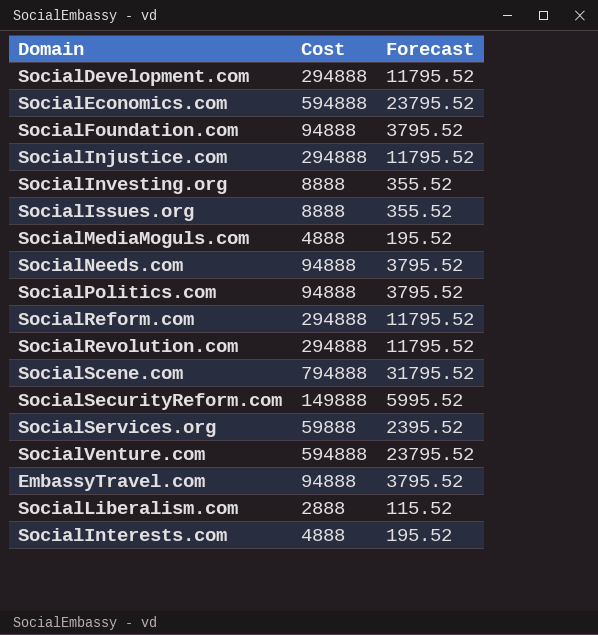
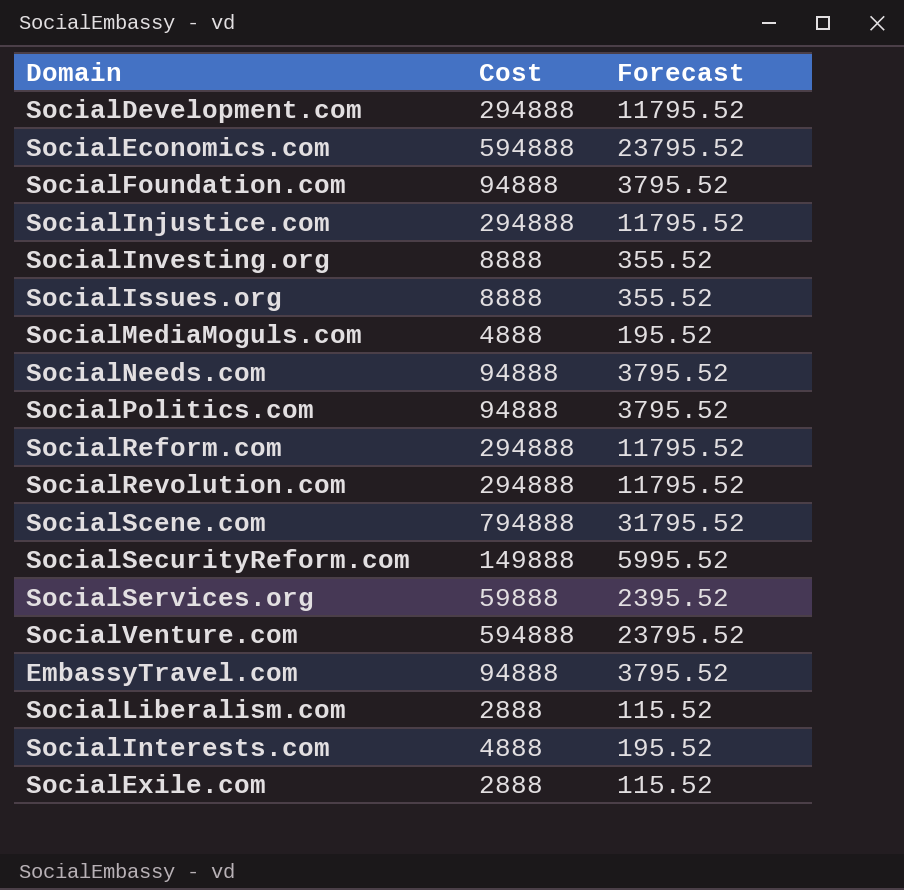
row SocialExile.com: none -> 2888 | 115.52

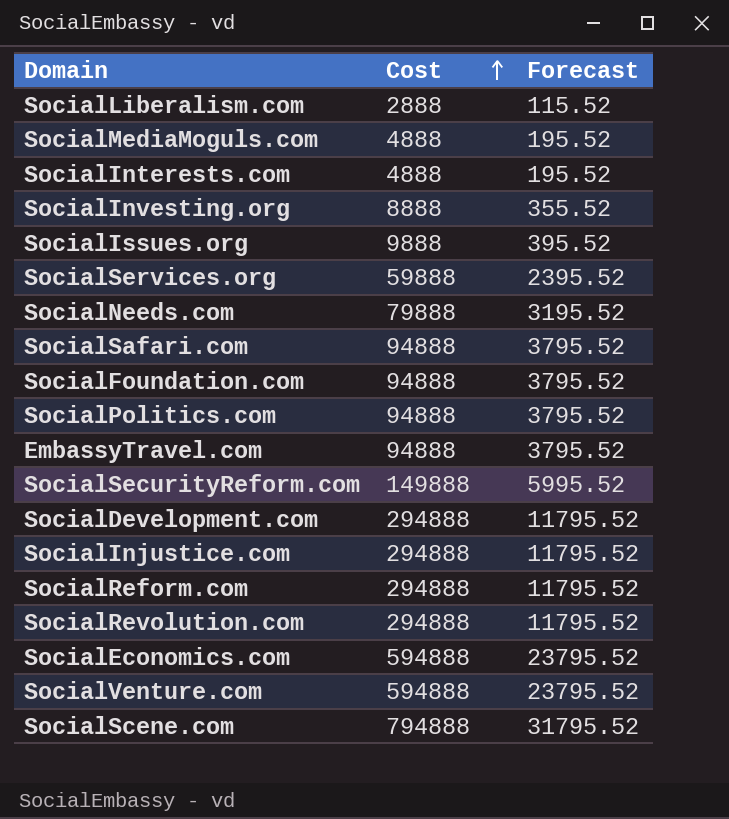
row order: none -> Cost ascending
row SocialExile.com: 2888 | 115.52 -> none
SocialIssues.org | Cost: 8888 -> 9888
SocialIssues.org | Forecast: 355.52 -> 395.52
SocialNeeds.com | Cost: 94888 -> 79888
SocialNeeds.com | Forecast: 3795.52 -> 3195.52
row SocialSafari.com: none -> 94888 | 3795.52

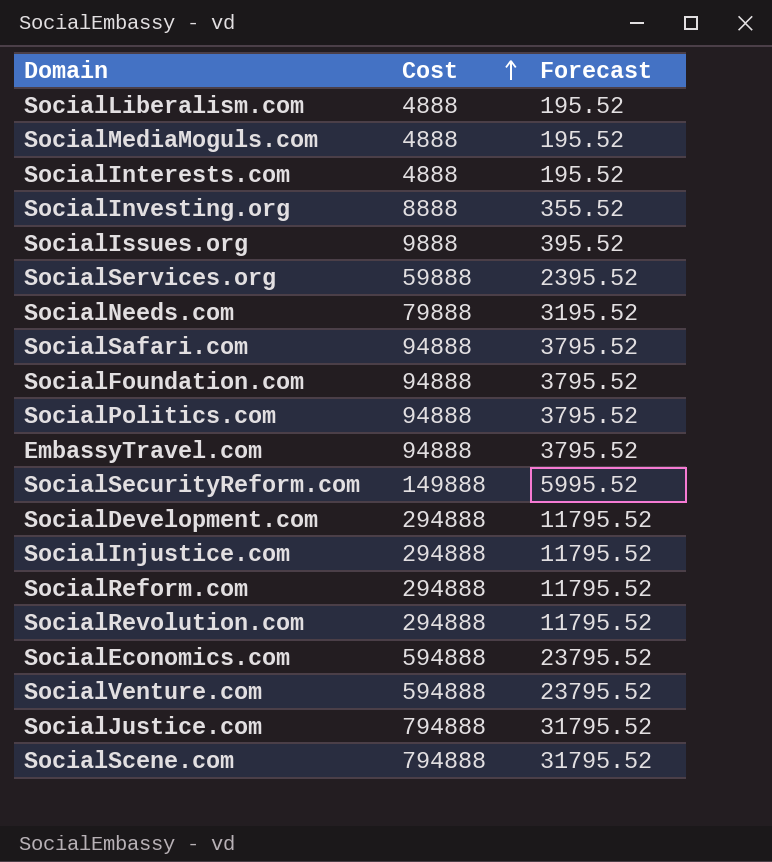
SocialLiberalism.com | Cost: 2888 -> 4888
SocialLiberalism.com | Forecast: 115.52 -> 195.52
row SocialJustice.com: none -> 794888 | 31795.52

